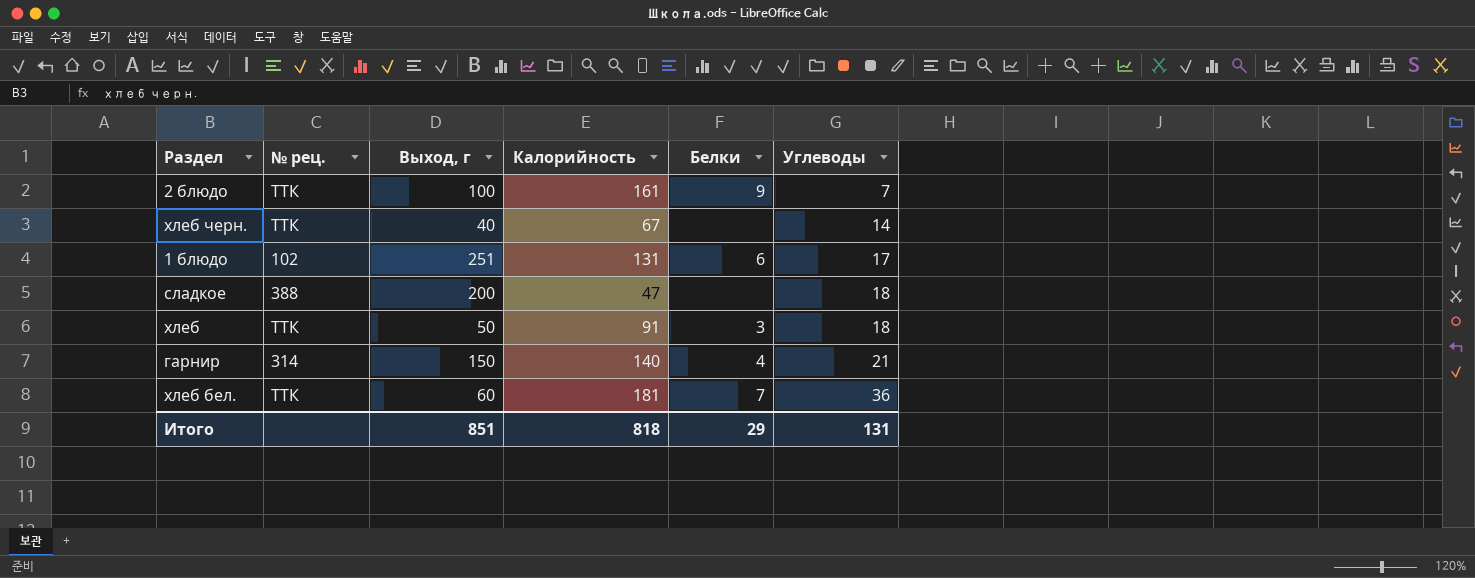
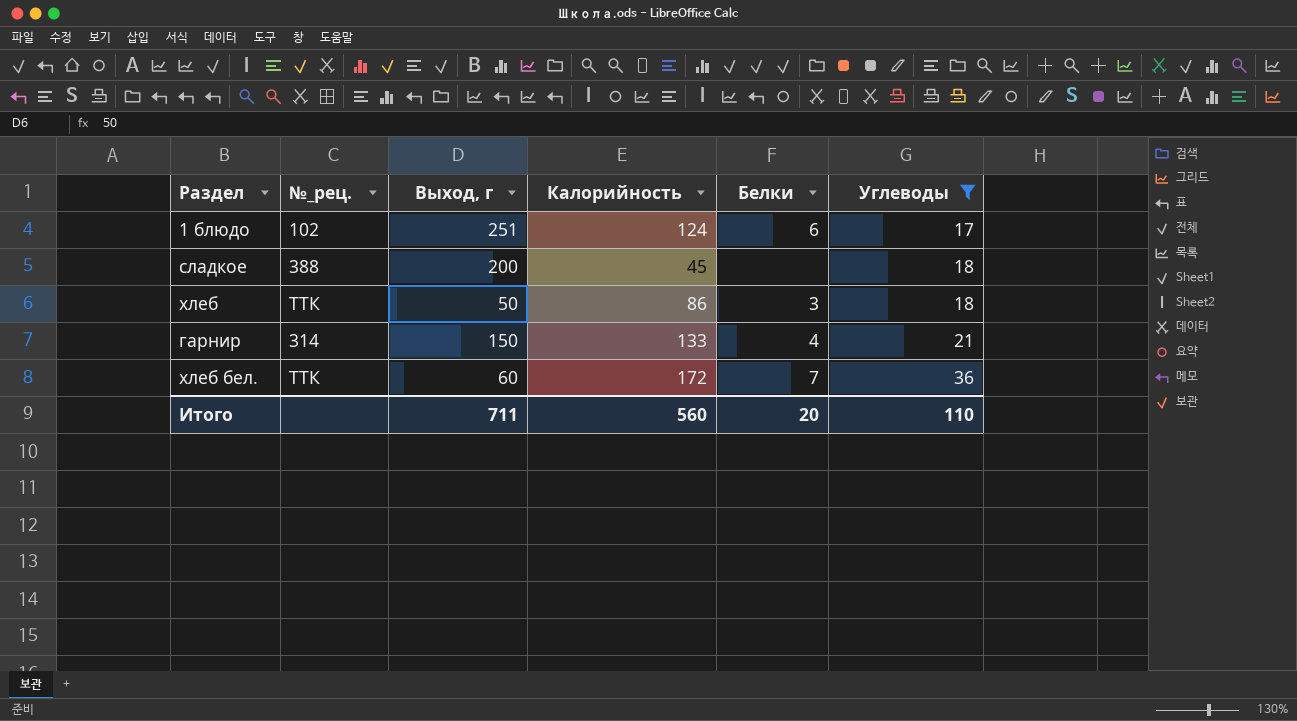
filter: none -> Углеводы >= 17
column name: № рец. -> №_рец.
1 блюдо | Калорийность: 131 -> 124
сладкое | Калорийность: 47 -> 45
хлеб | Калорийность: 91 -> 86
гарнир | Калорийность: 140 -> 133
хлеб бел. | Калорийность: 181 -> 172
Итого | Выход, г: 851 -> 711
Итого | Калорийность: 818 -> 560
Итого | Белки: 29 -> 20
Итого | Углеводы: 131 -> 110

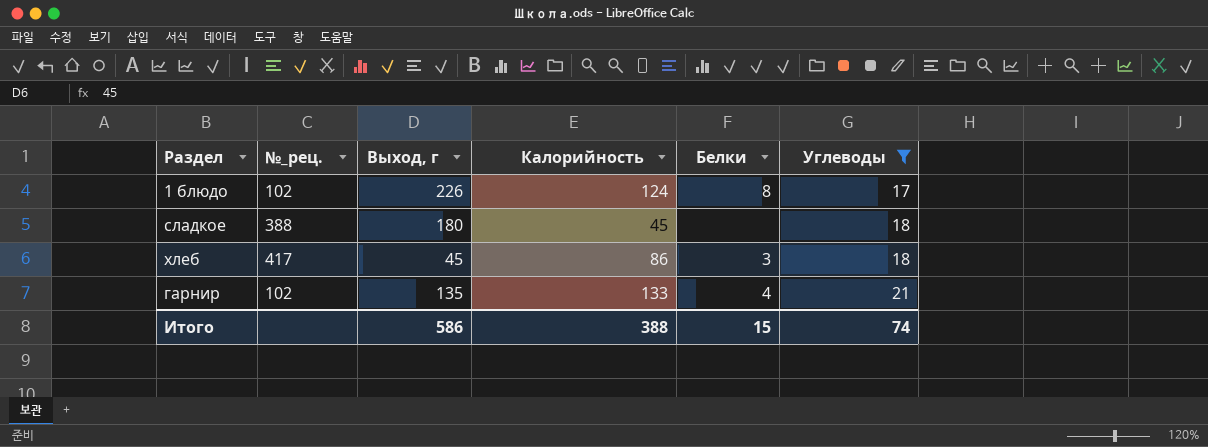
row хлеб бел.: ТТК | 60 | 172 | 7 | 36 -> none
1 блюдо | Выход, г: 251 -> 226
1 блюдо | Белки: 6 -> 8
сладкое | Выход, г: 200 -> 180
хлеб | №_рец.: ТТК -> 417
хлеб | Выход, г: 50 -> 45
гарнир | №_рец.: 314 -> 102
гарнир | Выход, г: 150 -> 135
Итого | Выход, г: 711 -> 586
Итого | Калорийность: 560 -> 388
Итого | Белки: 20 -> 15
Итого | Углеводы: 110 -> 74

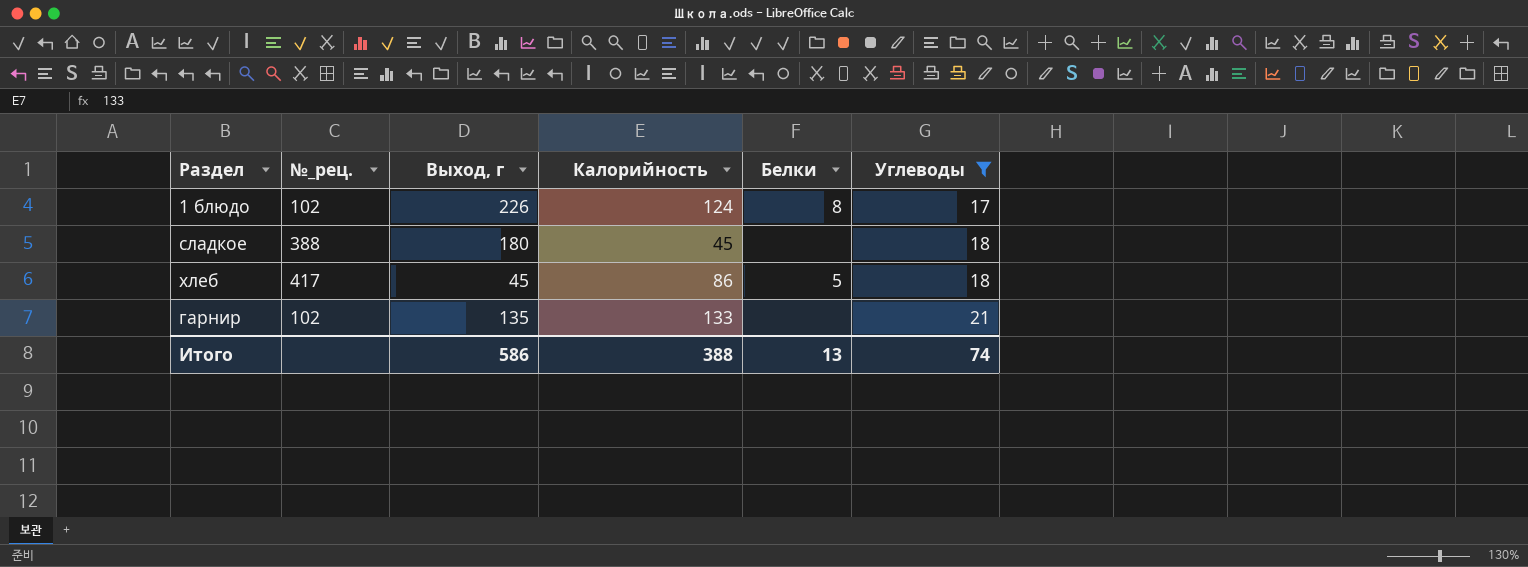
хлеб | Белки: 3 -> 5
гарнир | Белки: 4 -> none
Итого | Белки: 15 -> 13

